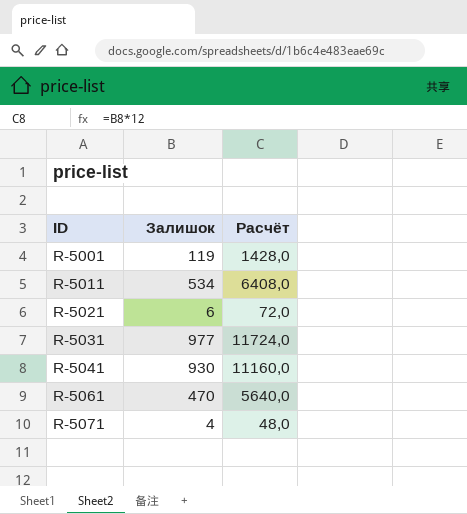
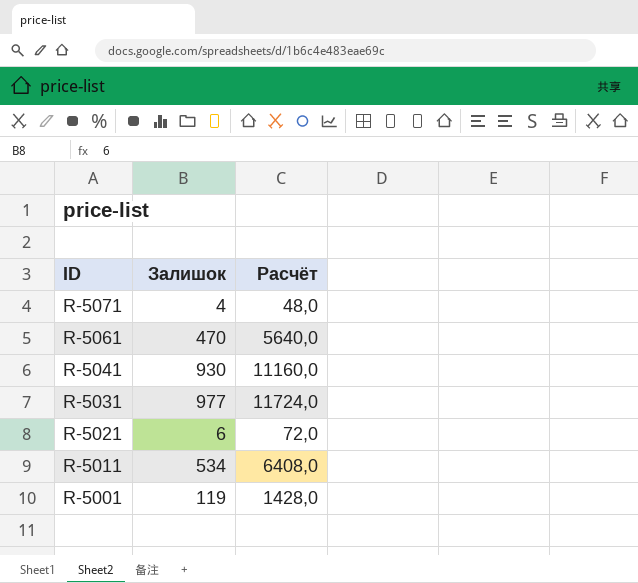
row order: ID ascending -> ID descending

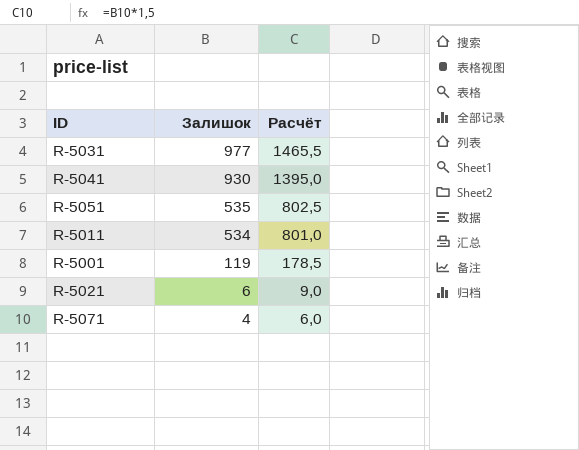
row order: ID descending -> Залишок descending
column Расчёт | formula: [Залишок] * 12 -> [Залишок] * 1,5
row R-5061: 470 | 5640,0 -> none
row R-5051: none -> 535 | 802,5

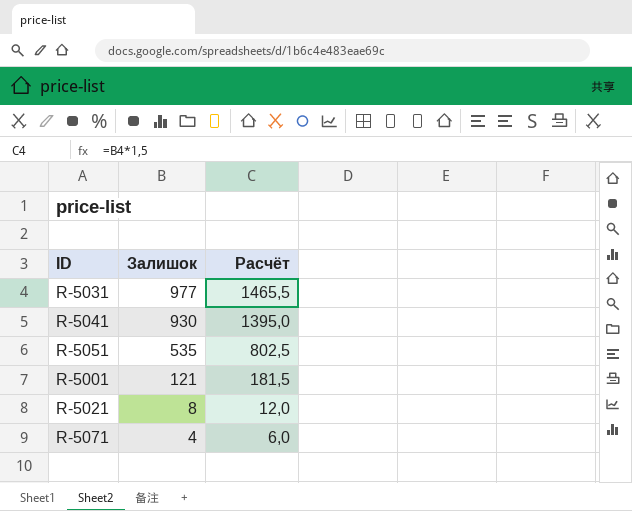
row R-5011: 534 | 801,0 -> none
R-5001 | Залишок: 119 -> 121
R-5001 | Расчёт: 178,5 -> 181,5
R-5021 | Залишок: 6 -> 8
R-5021 | Расчёт: 9,0 -> 12,0

